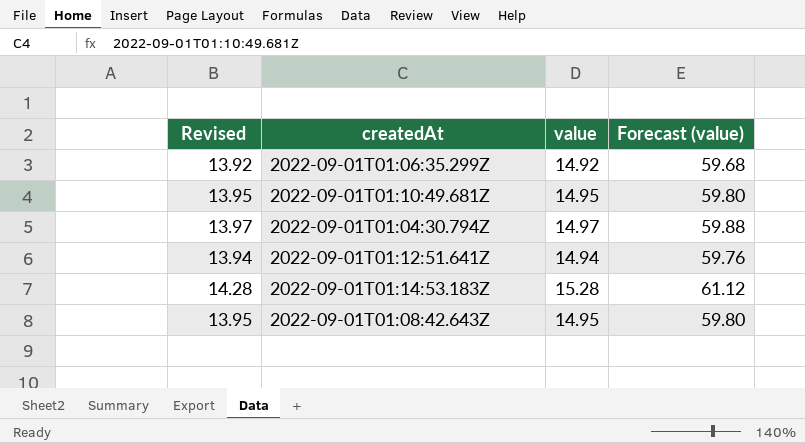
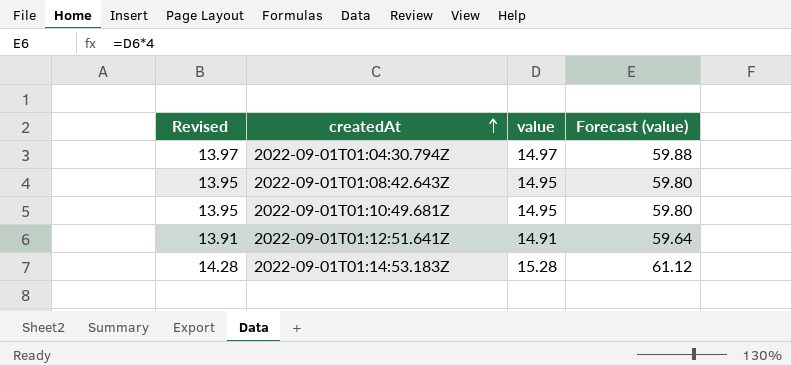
row order: none -> createdAt ascending
row 2022-09-01T01:06:35.299Z: 13.92 | 14.92 | 59.68 -> none
2022-09-01T01:12:51.641Z | Revised: 13.94 -> 13.91
2022-09-01T01:12:51.641Z | value: 14.94 -> 14.91
2022-09-01T01:12:51.641Z | Forecast (value): 59.76 -> 59.64

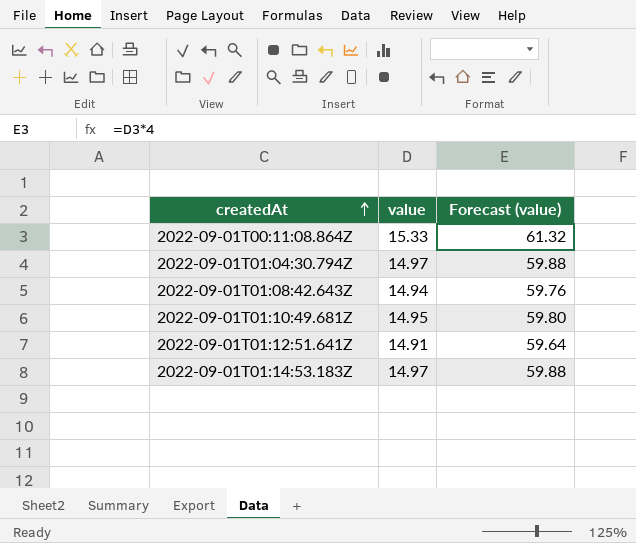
column Revised | formula: [value] - 1 -> none
row 2022-09-01T00:11:08.864Z: none -> 15.33 | 61.32
2022-09-01T01:08:42.643Z | value: 14.95 -> 14.94
2022-09-01T01:08:42.643Z | Forecast (value): 59.80 -> 59.76
2022-09-01T01:14:53.183Z | value: 15.28 -> 14.97
2022-09-01T01:14:53.183Z | Forecast (value): 61.12 -> 59.88

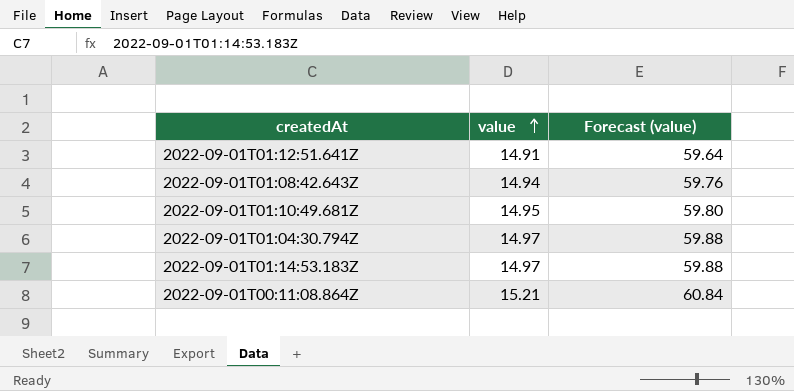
row order: createdAt ascending -> value ascending
2022-09-01T00:11:08.864Z | value: 15.33 -> 15.21
2022-09-01T00:11:08.864Z | Forecast (value): 61.32 -> 60.84

